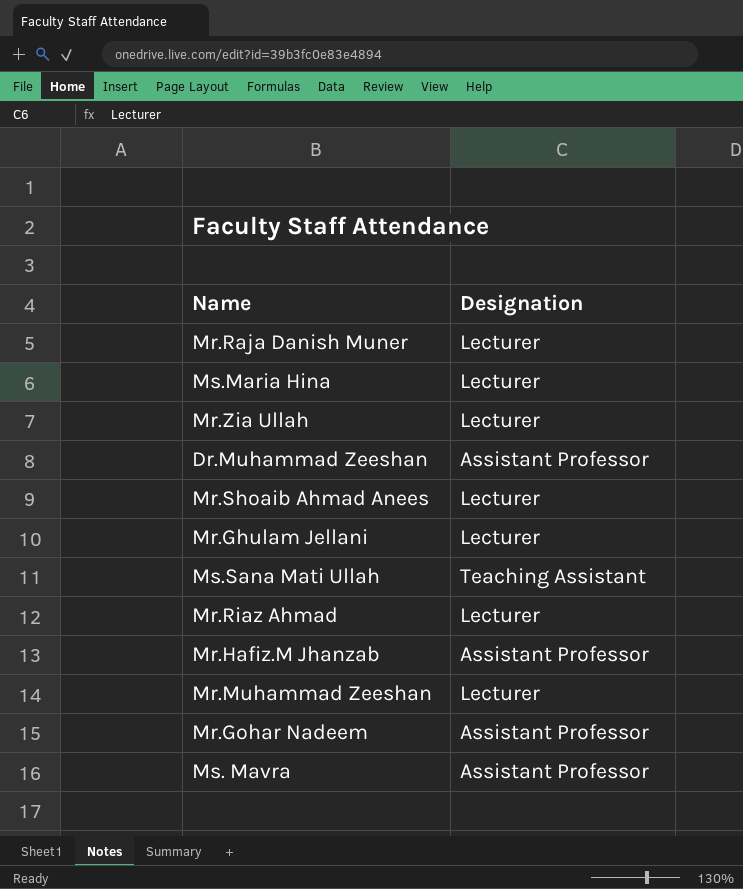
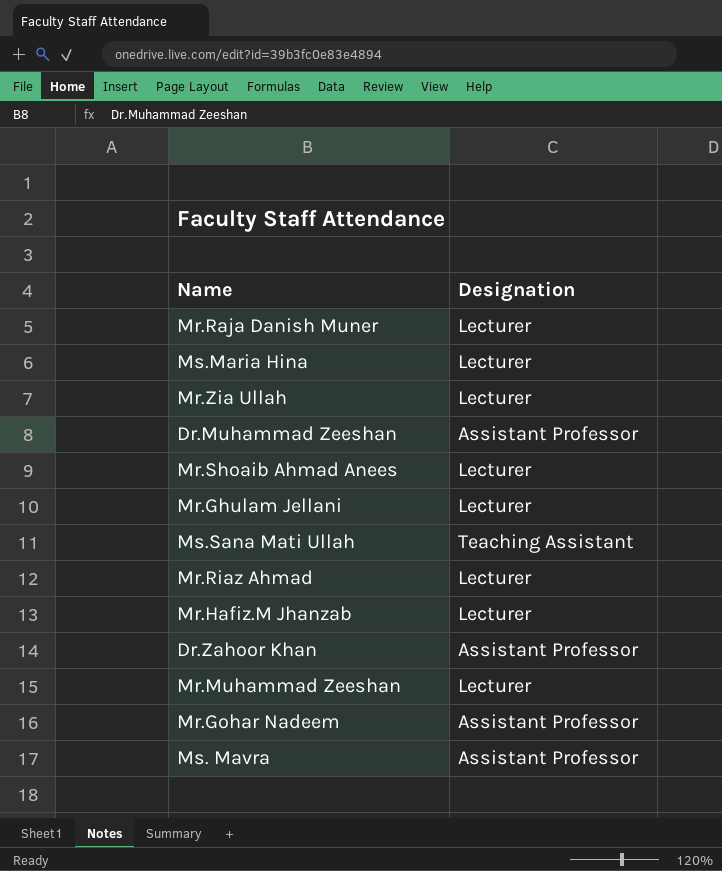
Mr.Hafiz.M Jhanzab | Designation: Assistant Professor -> Lecturer
row Dr.Zahoor Khan: none -> Assistant Professor

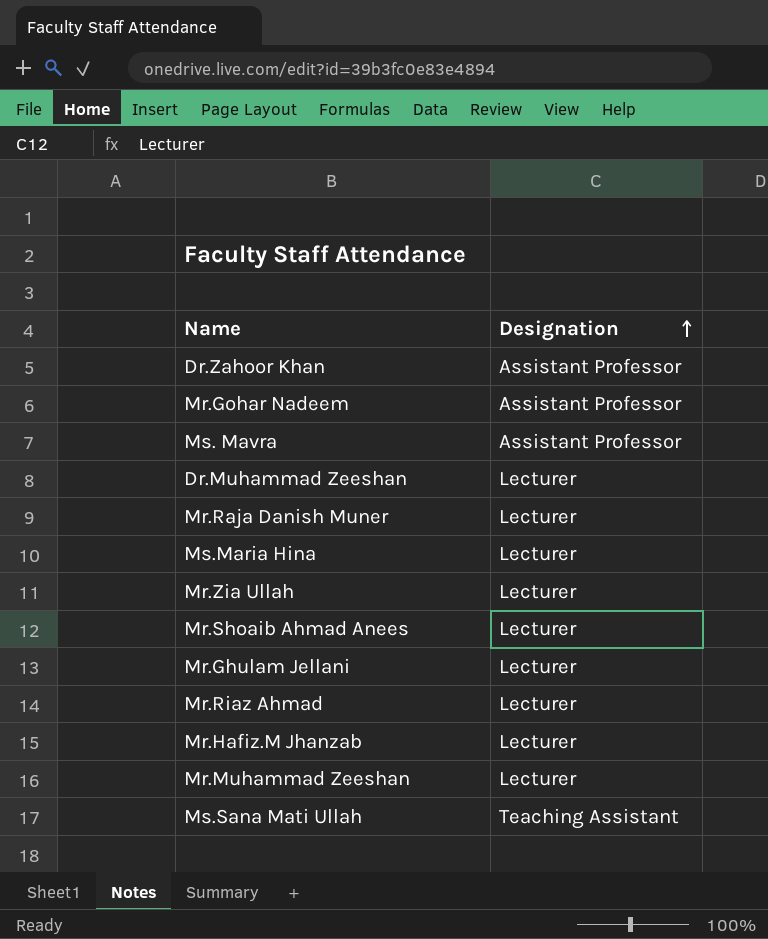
row order: none -> Designation ascending
Dr.Muhammad Zeeshan | Designation: Assistant Professor -> Lecturer

